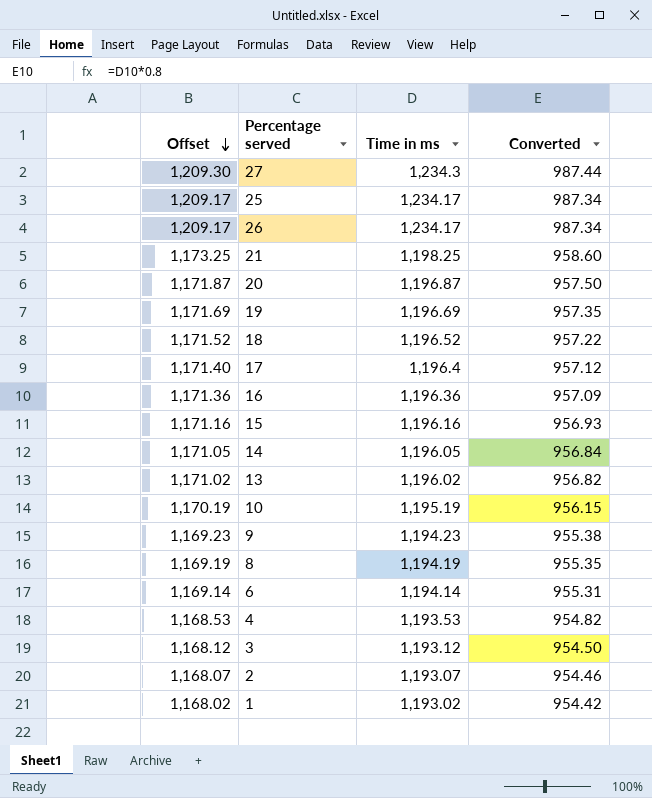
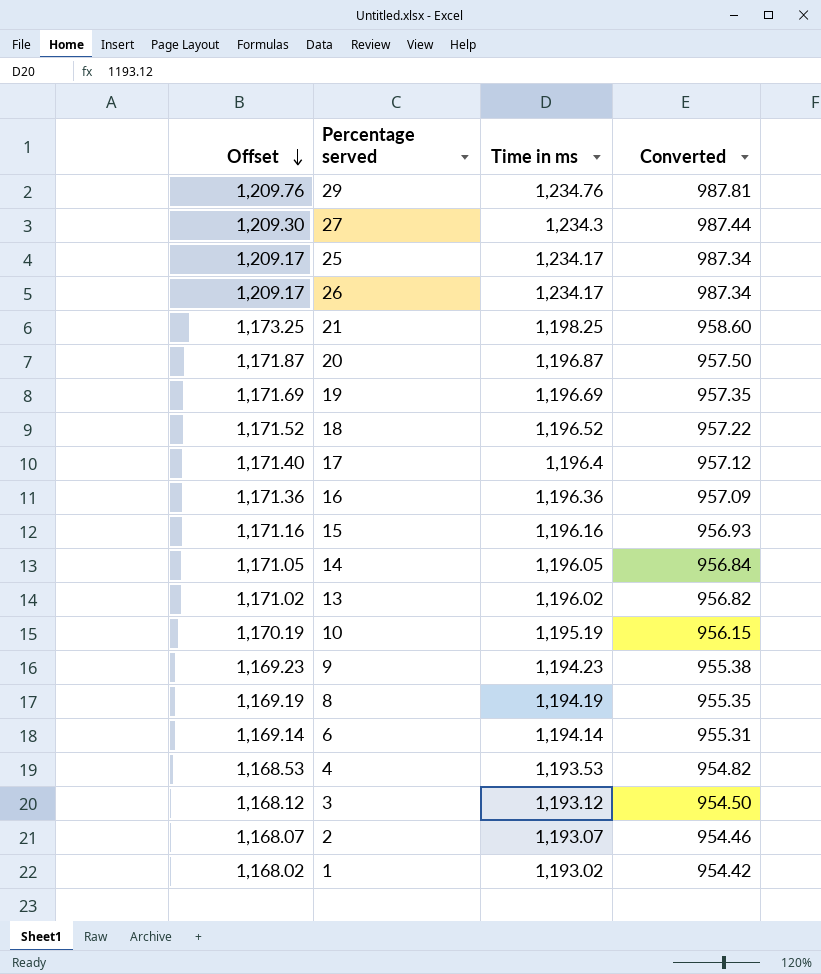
row 29: none -> 1,209.76 | 1,234.76 | 987.81

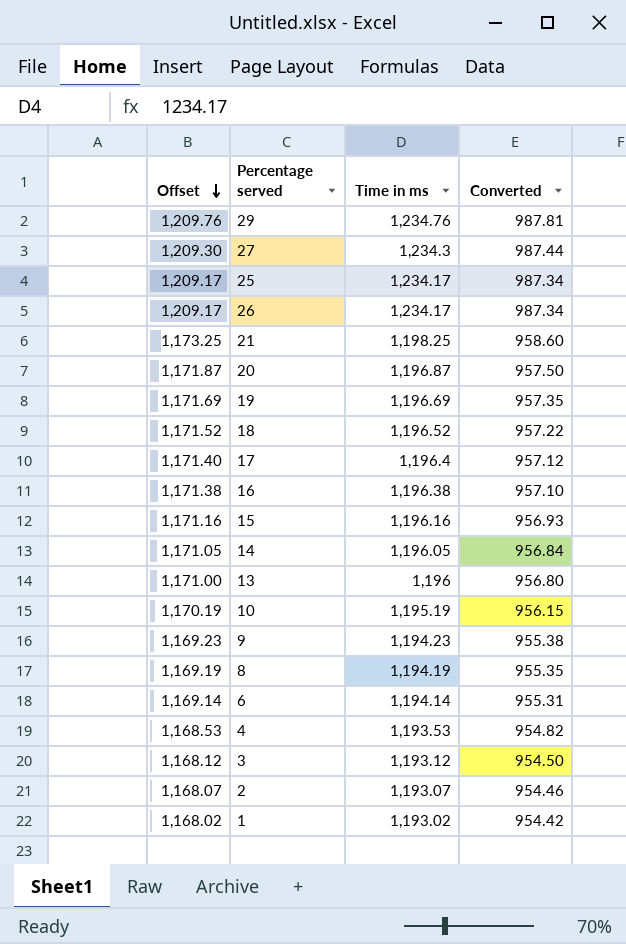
16 | Offset: 1,171.36 -> 1,171.38
16 | Time in ms: 1,196.36 -> 1,196.38
16 | Converted: 957.09 -> 957.10
13 | Offset: 1,171.02 -> 1,171.00
13 | Time in ms: 1,196.02 -> 1,196
13 | Converted: 956.82 -> 956.80

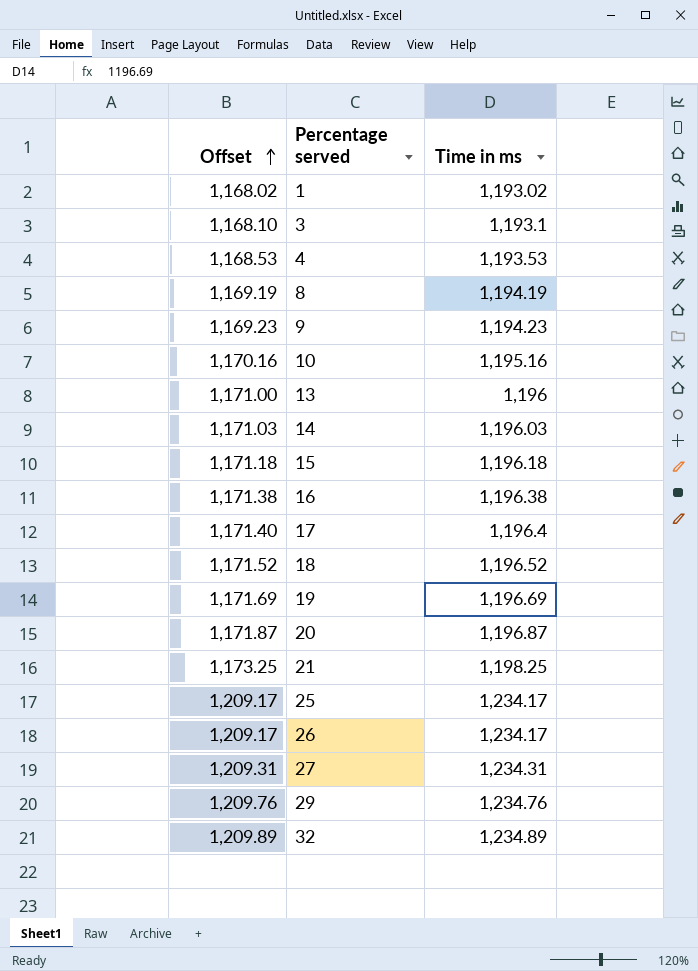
row order: Offset descending -> Offset ascending
column Converted | formula: [Time in ms] * 0.8 -> none
row 6: 1,169.14 | 1,194.14 | 955.31 -> none
row 2: 1,168.07 | 1,193.07 | 954.46 -> none
3 | Offset: 1,168.12 -> 1,168.10
3 | Time in ms: 1,193.12 -> 1,193.1
10 | Offset: 1,170.19 -> 1,170.16
10 | Time in ms: 1,195.19 -> 1,195.16
14 | Offset: 1,171.05 -> 1,171.03
14 | Time in ms: 1,196.05 -> 1,196.03
15 | Offset: 1,171.16 -> 1,171.18
15 | Time in ms: 1,196.16 -> 1,196.18
27 | Offset: 1,209.30 -> 1,209.31
27 | Time in ms: 1,234.3 -> 1,234.31
row 32: none -> 1,209.89 | 1,234.89

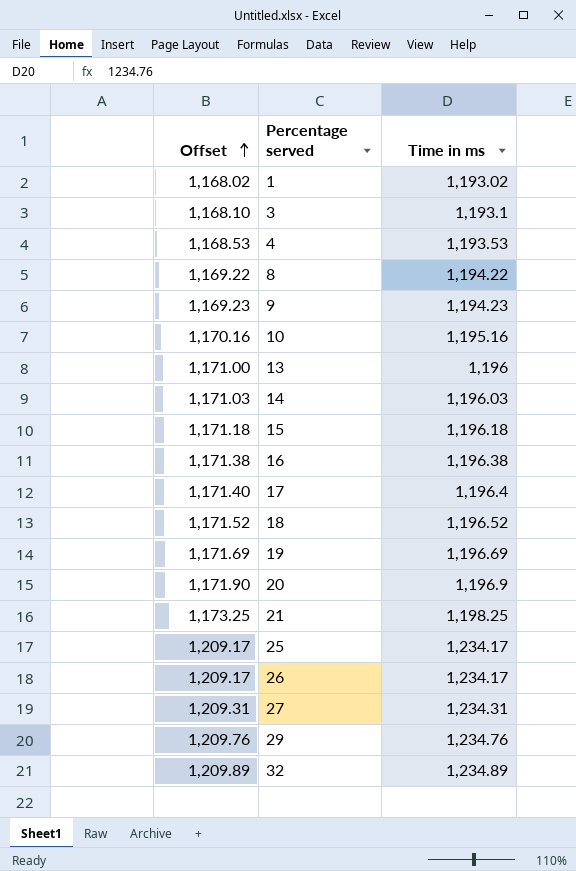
8 | Offset: 1,169.19 -> 1,169.22
8 | Time in ms: 1,194.19 -> 1,194.22
20 | Offset: 1,171.87 -> 1,171.90
20 | Time in ms: 1,196.87 -> 1,196.9

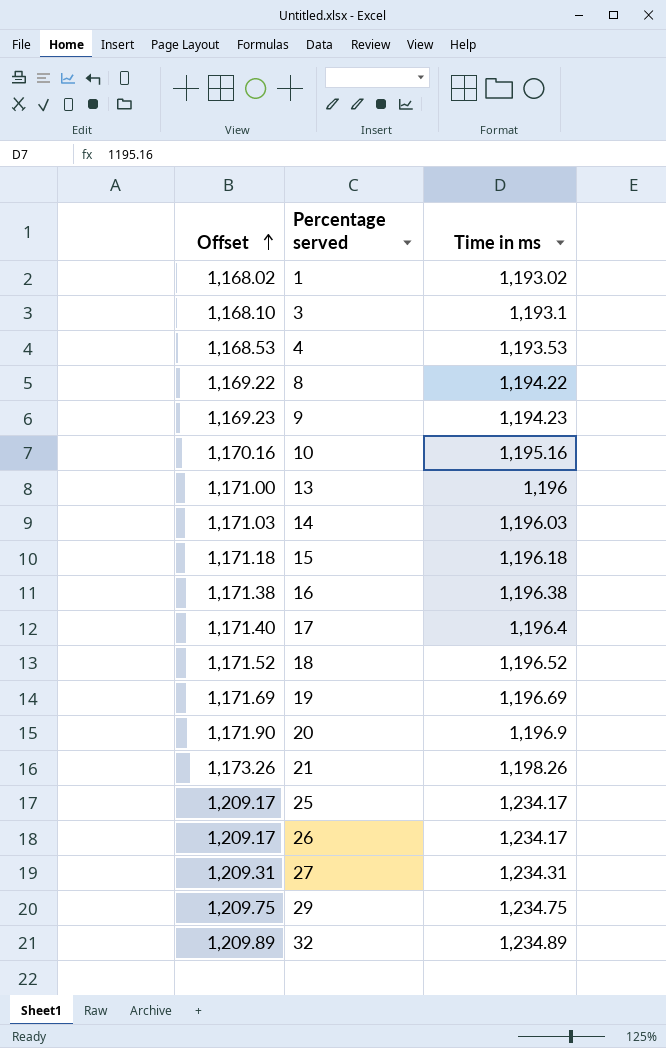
21 | Offset: 1,173.25 -> 1,173.26
21 | Time in ms: 1,198.25 -> 1,198.26
29 | Offset: 1,209.76 -> 1,209.75
29 | Time in ms: 1,234.76 -> 1,234.75

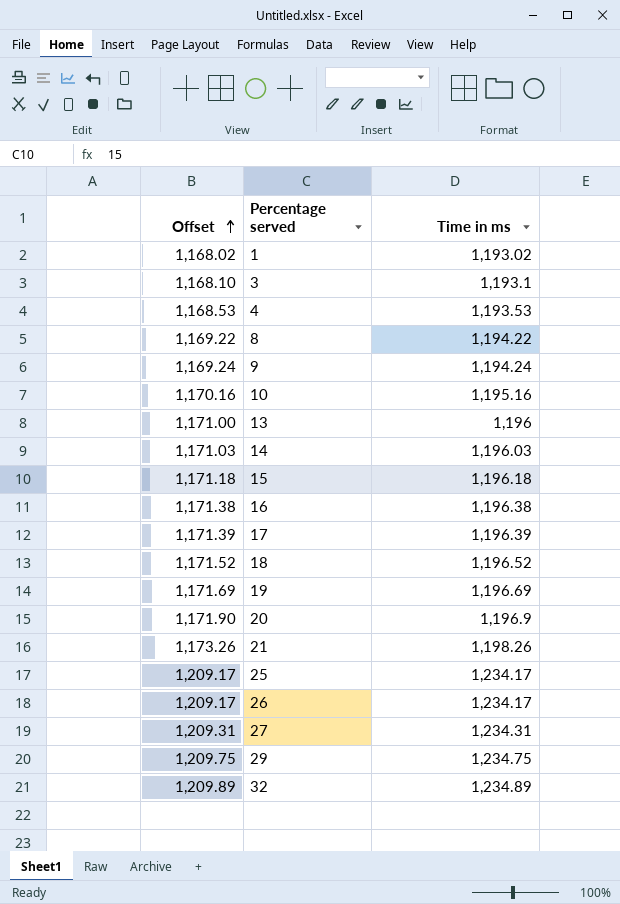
9 | Offset: 1,169.23 -> 1,169.24
9 | Time in ms: 1,194.23 -> 1,194.24
17 | Offset: 1,171.40 -> 1,171.39
17 | Time in ms: 1,196.4 -> 1,196.39

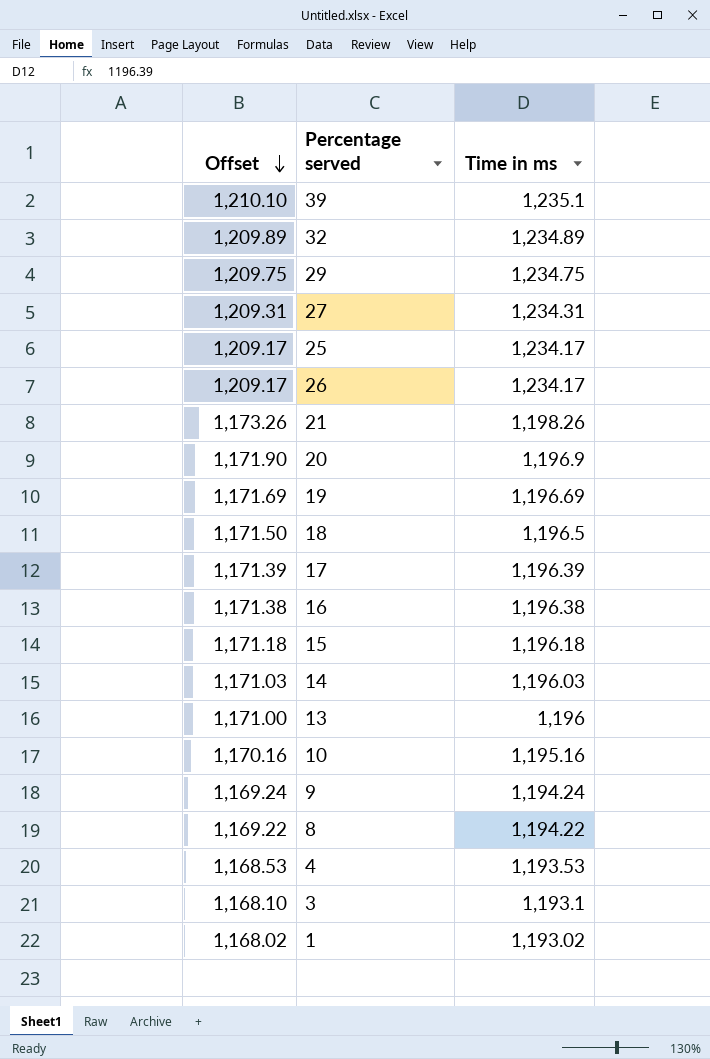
row order: Offset ascending -> Offset descending
row 39: none -> 1,210.10 | 1,235.1
18 | Offset: 1,171.52 -> 1,171.50
18 | Time in ms: 1,196.52 -> 1,196.5

